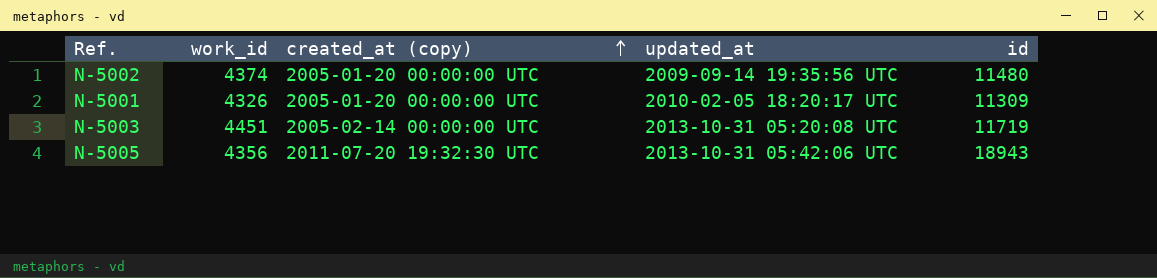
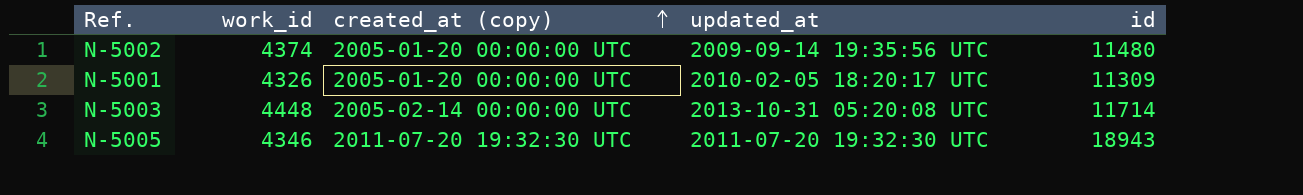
N-5003 | work_id: 4451 -> 4448
N-5003 | id: 11719 -> 11714
N-5005 | work_id: 4356 -> 4346
N-5005 | updated_at: 2013-10-31 05:42:06 UTC -> 2011-07-20 19:32:30 UTC

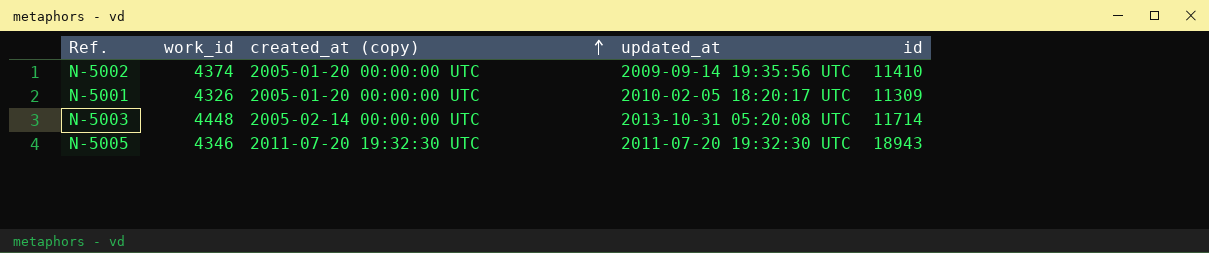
N-5002 | id: 11480 -> 11410

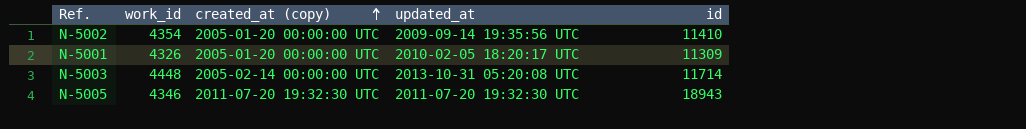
N-5002 | work_id: 4374 -> 4354

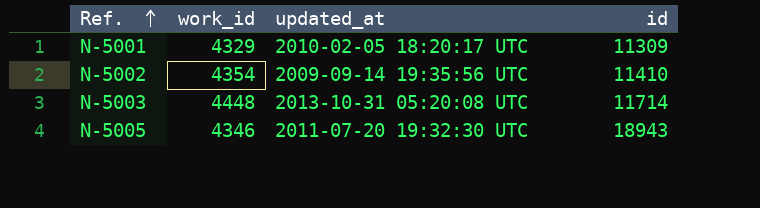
row order: created_at (copy) ascending -> Ref. ascending
column created_at (copy) | position: 3 -> none
N-5001 | work_id: 4326 -> 4329

